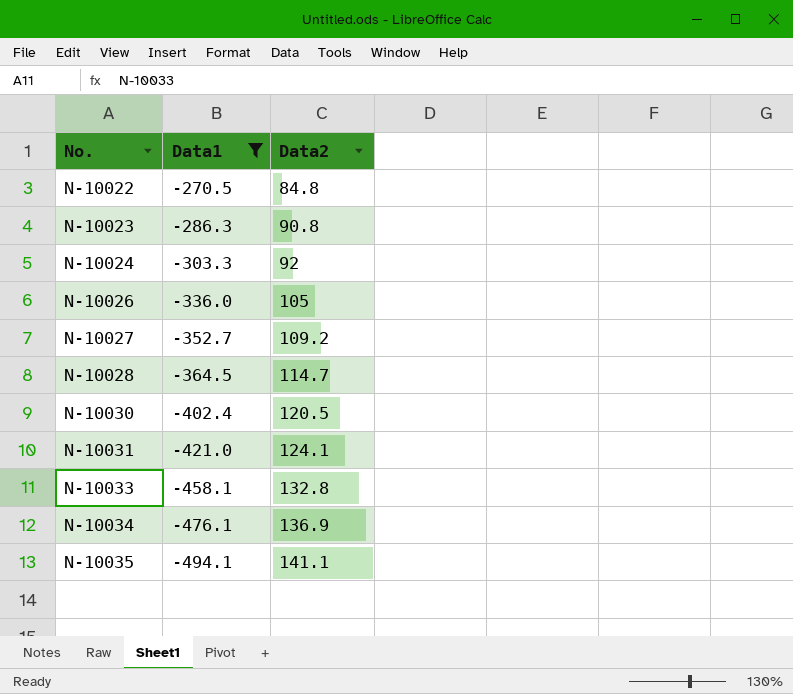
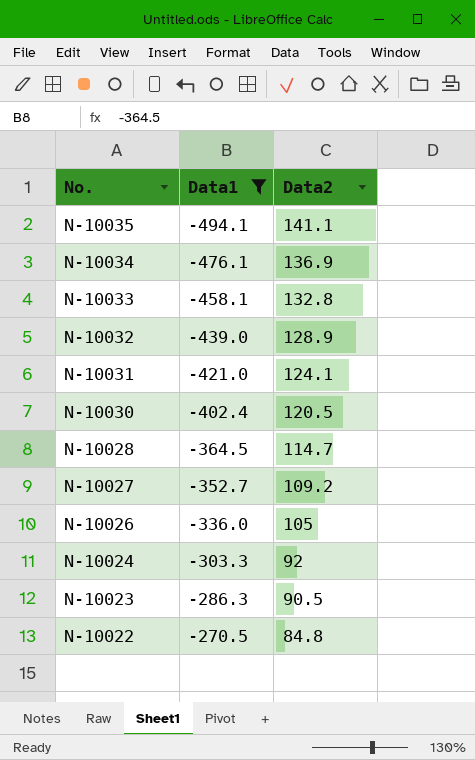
row order: No. ascending -> No. descending
row N-10032: none -> -439.0 | 128.9
N-10023 | Data2: 90.8 -> 90.5

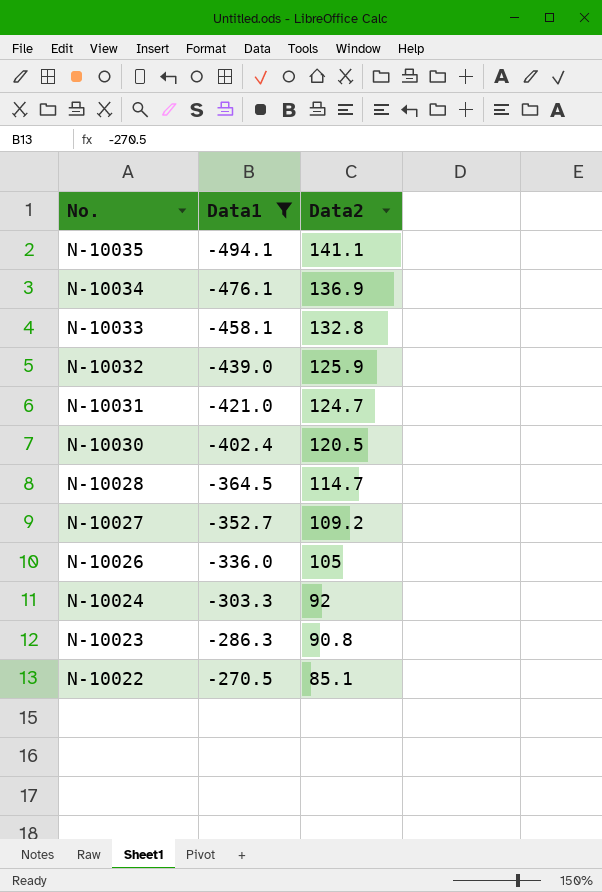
N-10032 | Data2: 128.9 -> 125.9
N-10031 | Data2: 124.1 -> 124.7
N-10023 | Data2: 90.5 -> 90.8
N-10022 | Data2: 84.8 -> 85.1

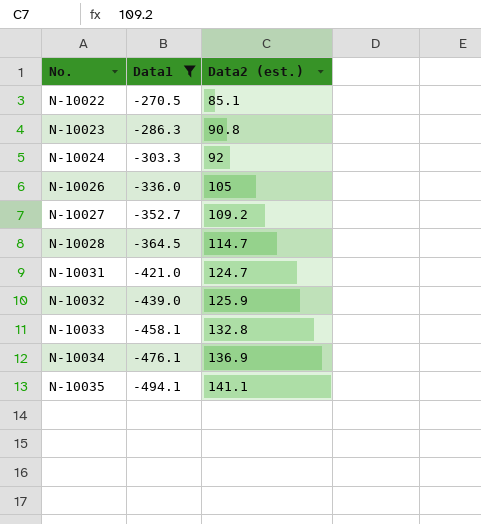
row order: No. descending -> No. ascending
column name: Data2 -> Data2 (est.)
row N-10030: -402.4 | 120.5 -> none

